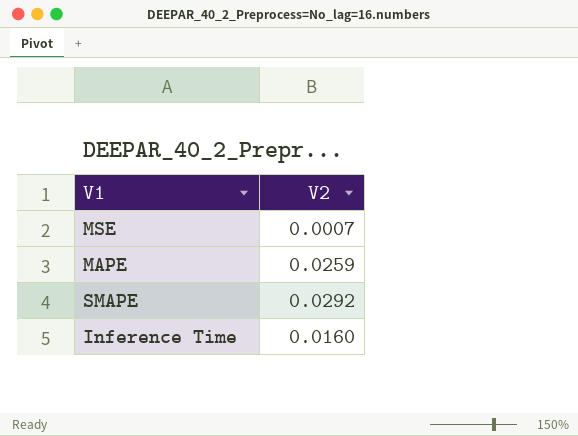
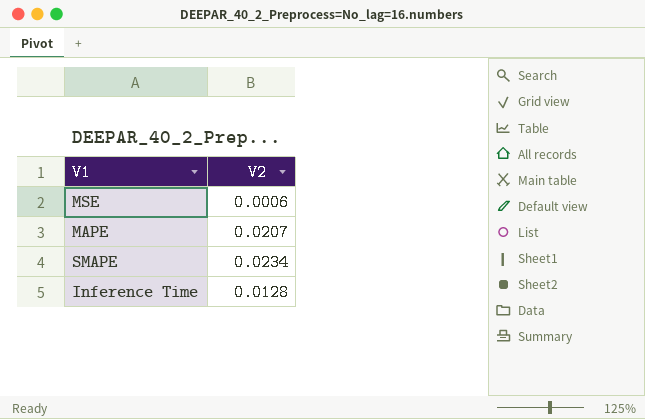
MSE | V2: 0.0007 -> 0.0006
MAPE | V2: 0.0259 -> 0.0207
SMAPE | V2: 0.0292 -> 0.0234
Inference Time | V2: 0.0160 -> 0.0128

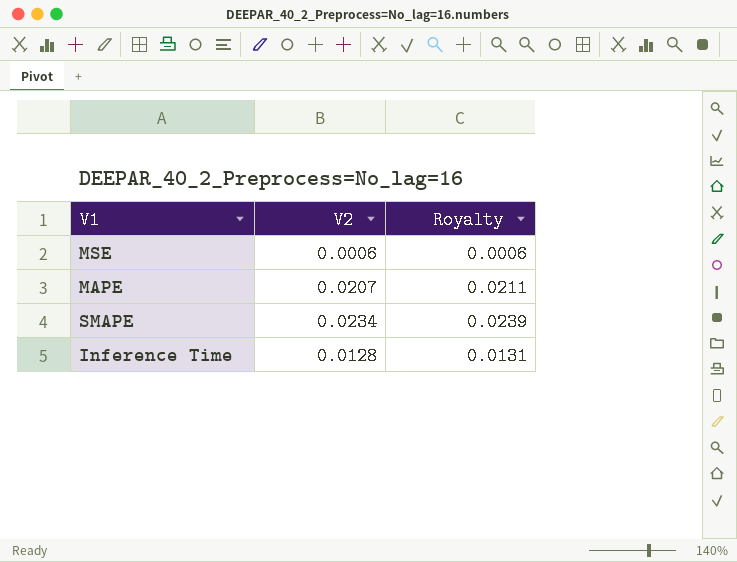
column Royalty | formula: none -> [V2] * 1.02

